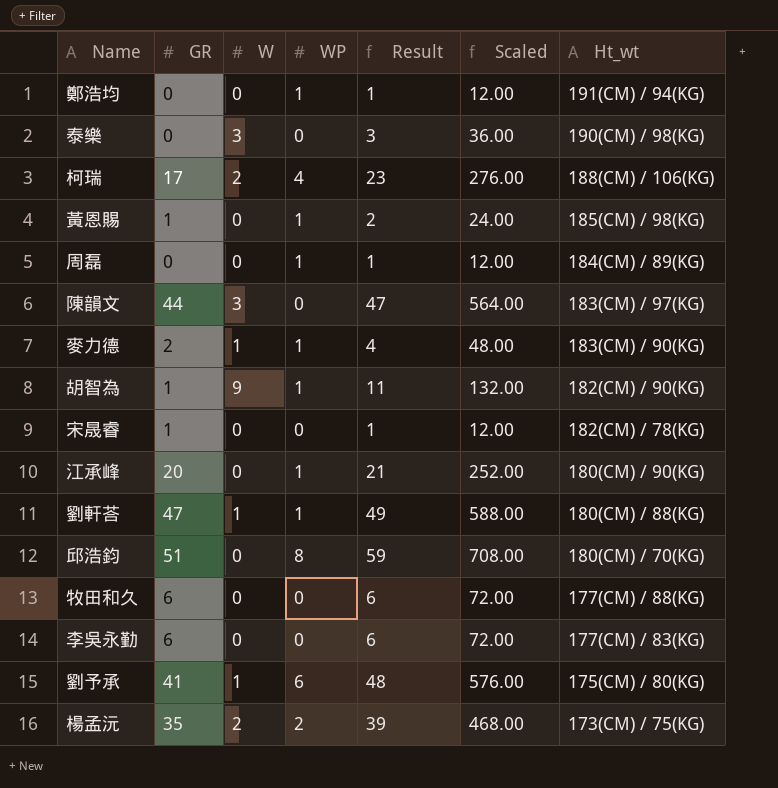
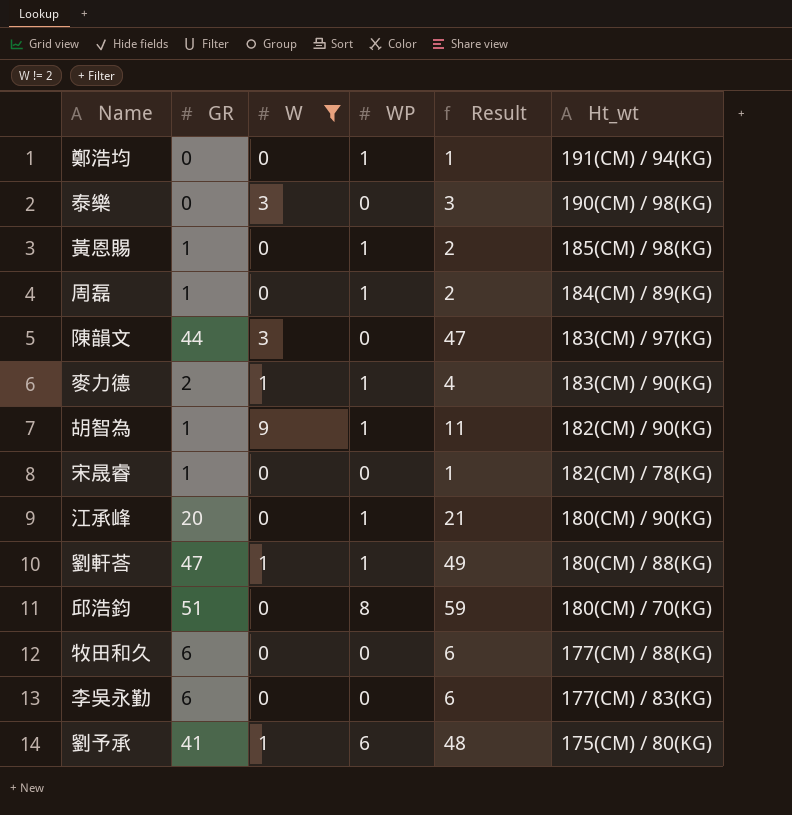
filter: none -> W != 2
column Scaled | formula: [Result] * 12 -> none
周磊 | GR: 0 -> 1
周磊 | Result: 1 -> 2

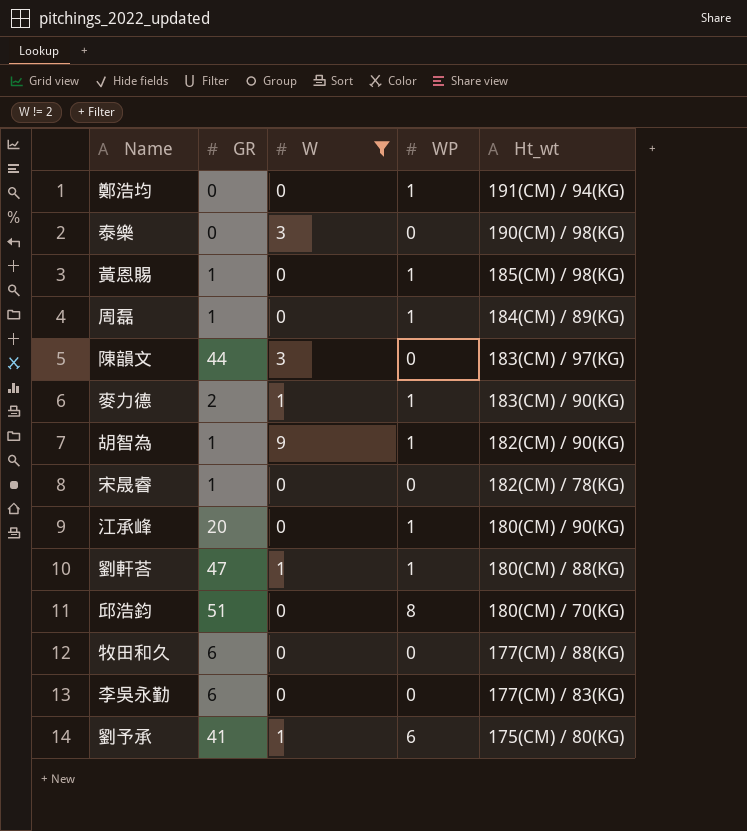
column Result | formula: [GR] + [W] + [WP] -> none

